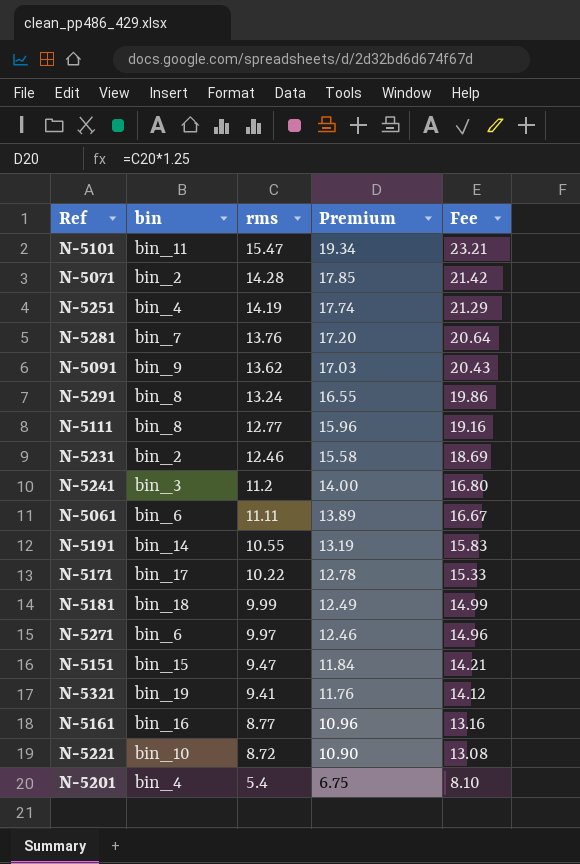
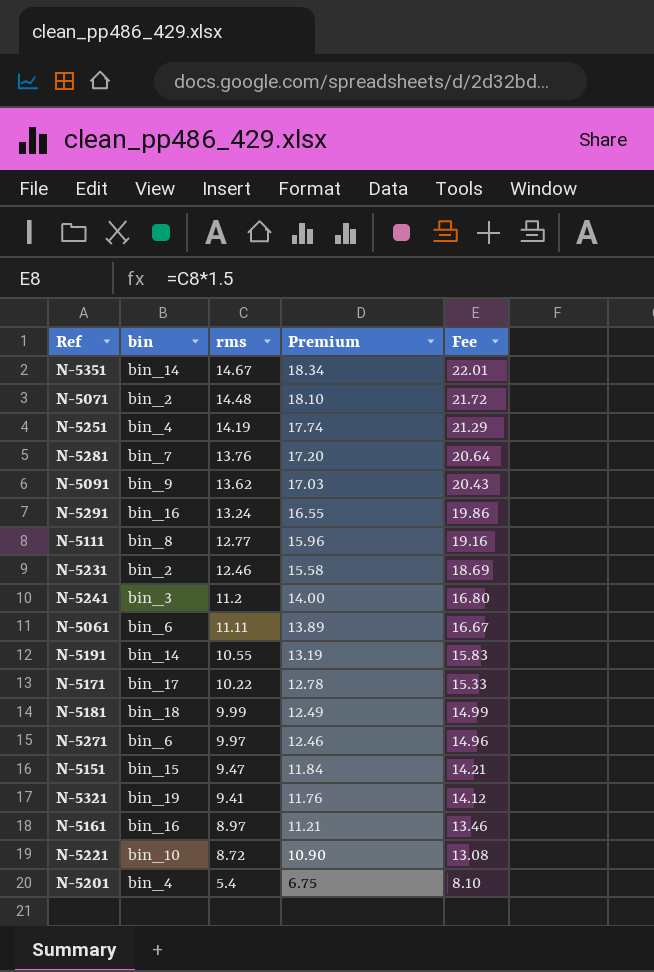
row N-5101: bin_11 | 15.47 | 19.34 | 23.21 -> none
row N-5351: none -> bin_14 | 14.67 | 18.34 | 22.01
N-5071 | rms: 14.28 -> 14.48
N-5071 | Premium: 17.85 -> 18.10
N-5071 | Fee: 21.42 -> 21.72
N-5291 | bin: bin_8 -> bin_16
N-5161 | rms: 8.77 -> 8.97
N-5161 | Premium: 10.96 -> 11.21
N-5161 | Fee: 13.16 -> 13.46

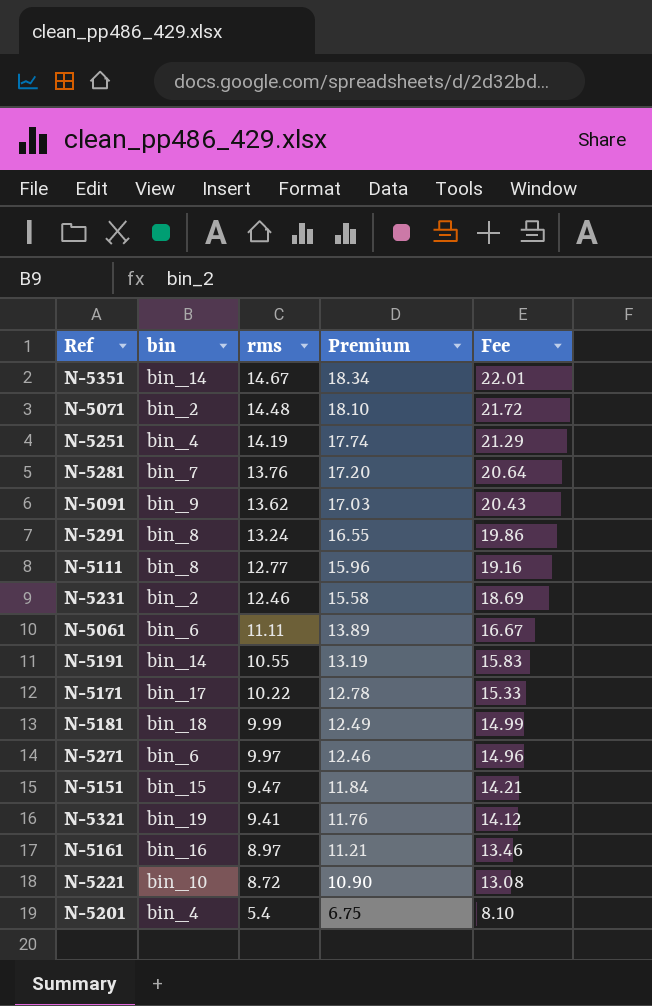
row N-5241: bin_3 | 11.2 | 14.00 | 16.80 -> none
N-5291 | bin: bin_16 -> bin_8

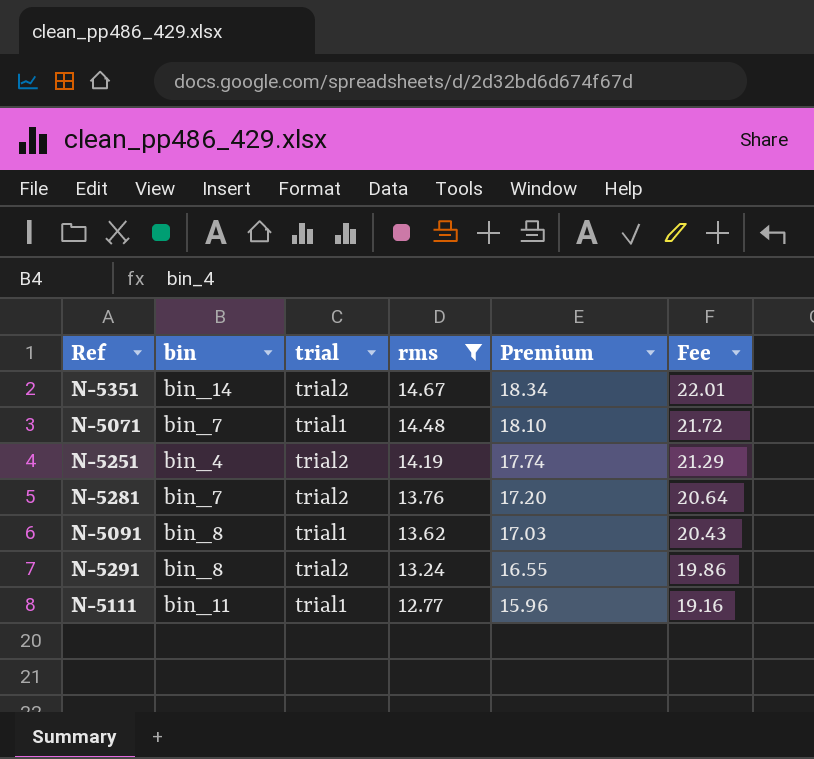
filter: none -> rms >= 12.77
column trial | position: none -> 3
N-5071 | bin: bin_2 -> bin_7
N-5091 | bin: bin_9 -> bin_8
N-5111 | bin: bin_8 -> bin_11

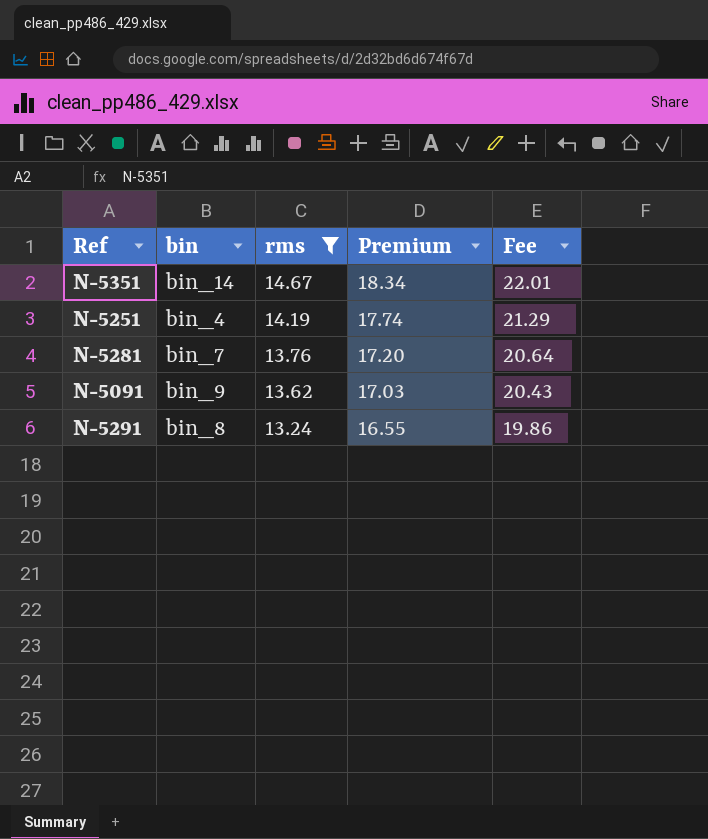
column trial | position: 3 -> none
row N-5071: bin_7 | trial1 | 14.48 | 18.10 | 21.72 -> none
row N-5111: bin_11 | trial1 | 12.77 | 15.96 | 19.16 -> none
N-5091 | bin: bin_8 -> bin_9

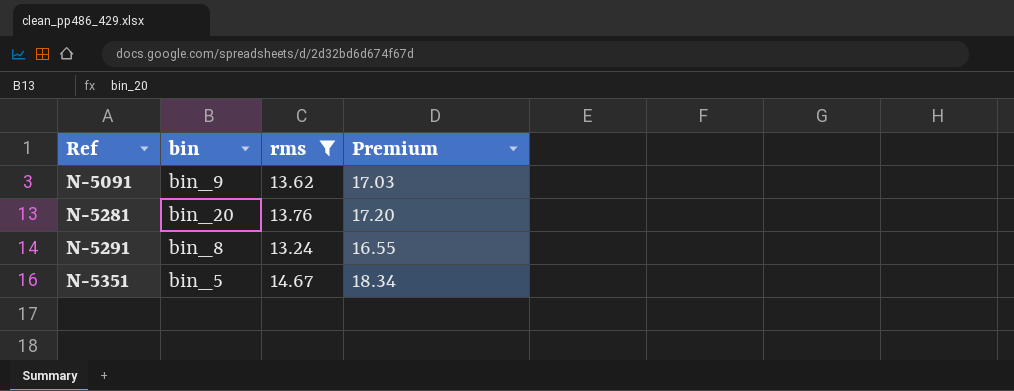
row order: rms descending -> Ref ascending
column Fee | formula: [rms] * 1.5 -> none
row N-5251: bin_4 | 14.19 | 17.74 | 21.29 -> none
N-5281 | bin: bin_7 -> bin_20
N-5351 | bin: bin_14 -> bin_5

